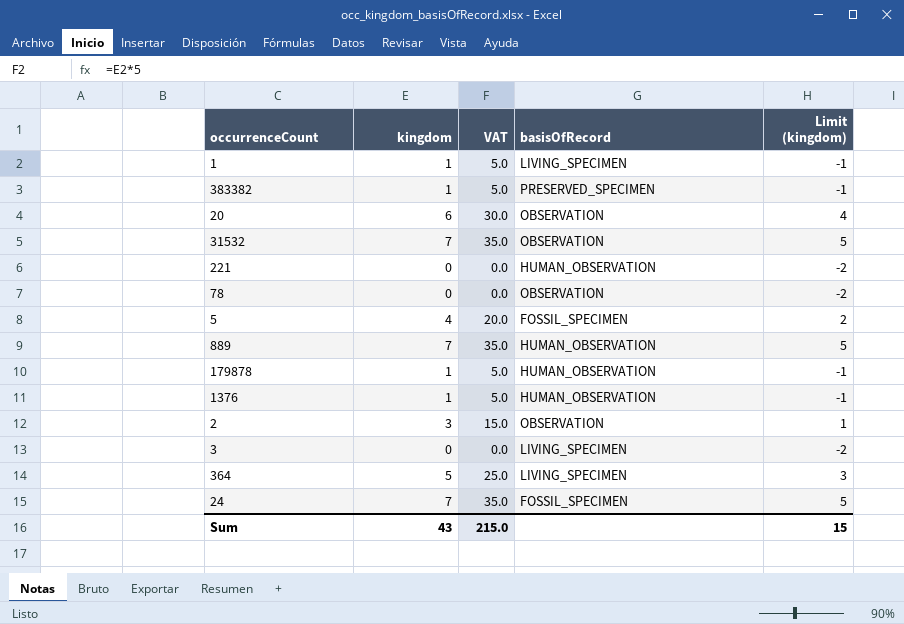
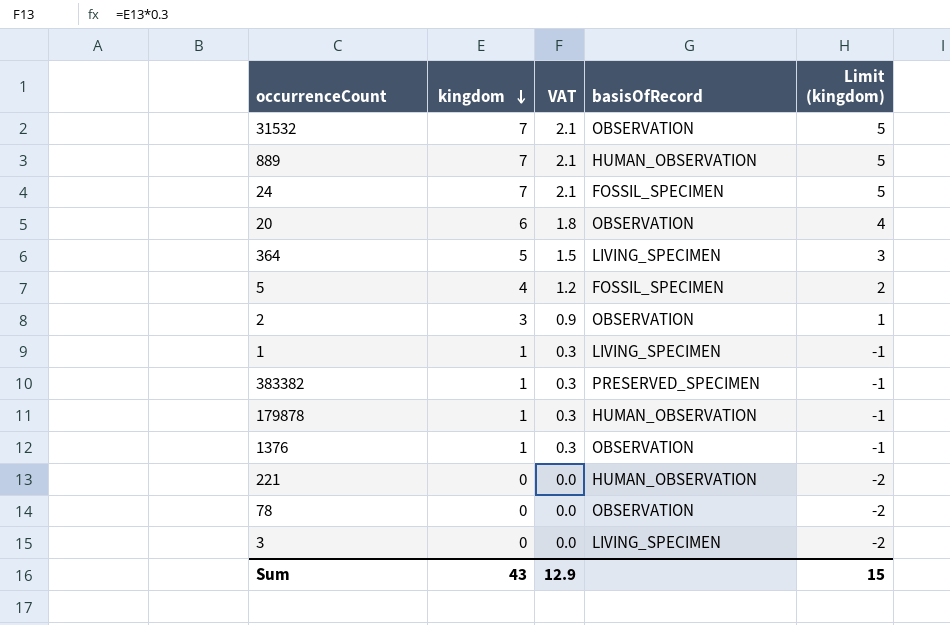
row order: none -> kingdom descending
column VAT | formula: [kingdom] * 5 -> [kingdom] * 0.3
1376 | basisOfRecord: HUMAN_OBSERVATION -> OBSERVATION
Sum | VAT: 215.0 -> 12.9

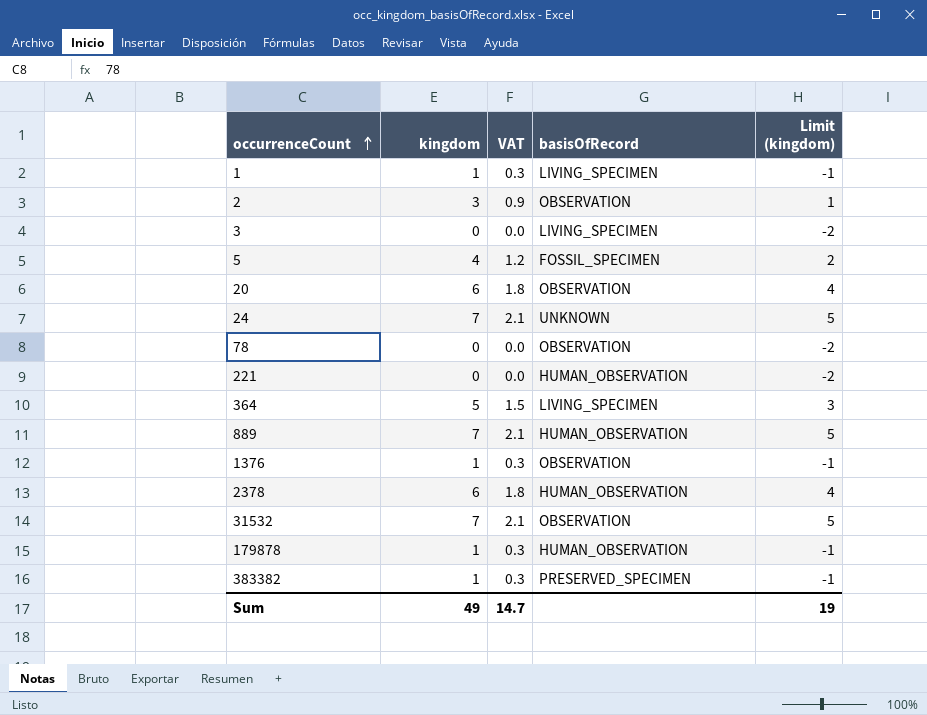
row order: kingdom descending -> occurrenceCount ascending
24 | basisOfRecord: FOSSIL_SPECIMEN -> UNKNOWN
row 2378: none -> 6 | 1.8 | HUMAN_OBSERVATION | 4
Sum | kingdom: 43 -> 49
Sum | VAT: 12.9 -> 14.7
Sum | Limit (kingdom): 15 -> 19

